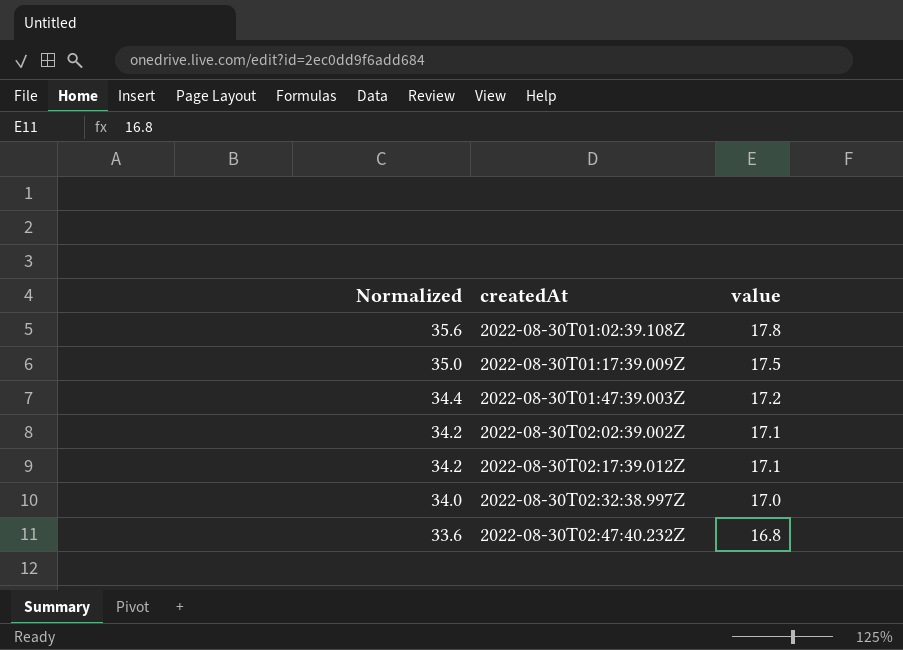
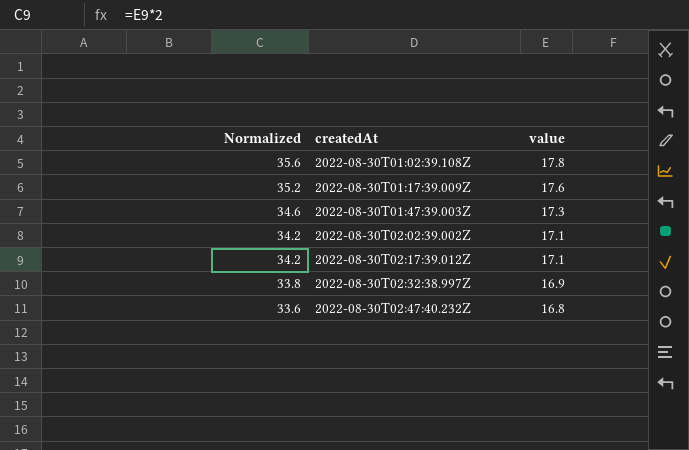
2022-08-30T01:17:39.009Z | Normalized: 35.0 -> 35.2
2022-08-30T01:17:39.009Z | value: 17.5 -> 17.6
2022-08-30T01:47:39.003Z | Normalized: 34.4 -> 34.6
2022-08-30T01:47:39.003Z | value: 17.2 -> 17.3
2022-08-30T02:32:38.997Z | Normalized: 34.0 -> 33.8
2022-08-30T02:32:38.997Z | value: 17.0 -> 16.9

